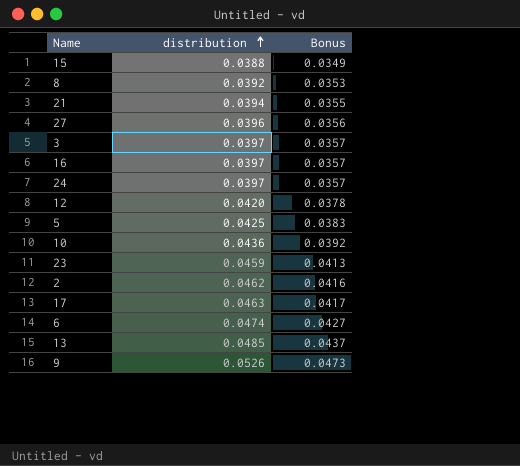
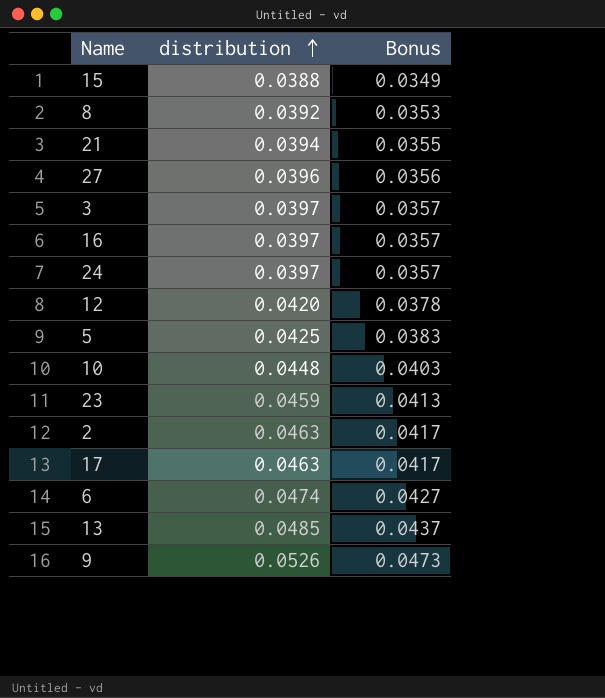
10 | distribution: 0.0436 -> 0.0448
10 | Bonus: 0.0392 -> 0.0403
2 | distribution: 0.0462 -> 0.0463
2 | Bonus: 0.0416 -> 0.0417

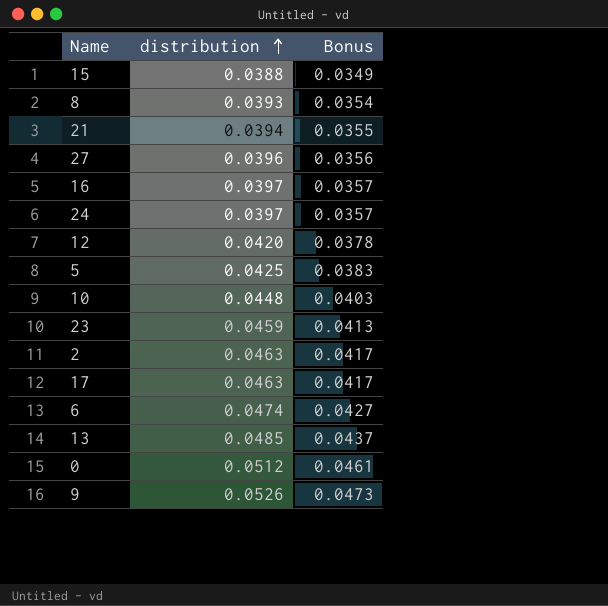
row 3: 0.0397 | 0.0357 -> none
8 | distribution: 0.0392 -> 0.0393
8 | Bonus: 0.0353 -> 0.0354
row 0: none -> 0.0512 | 0.0461

